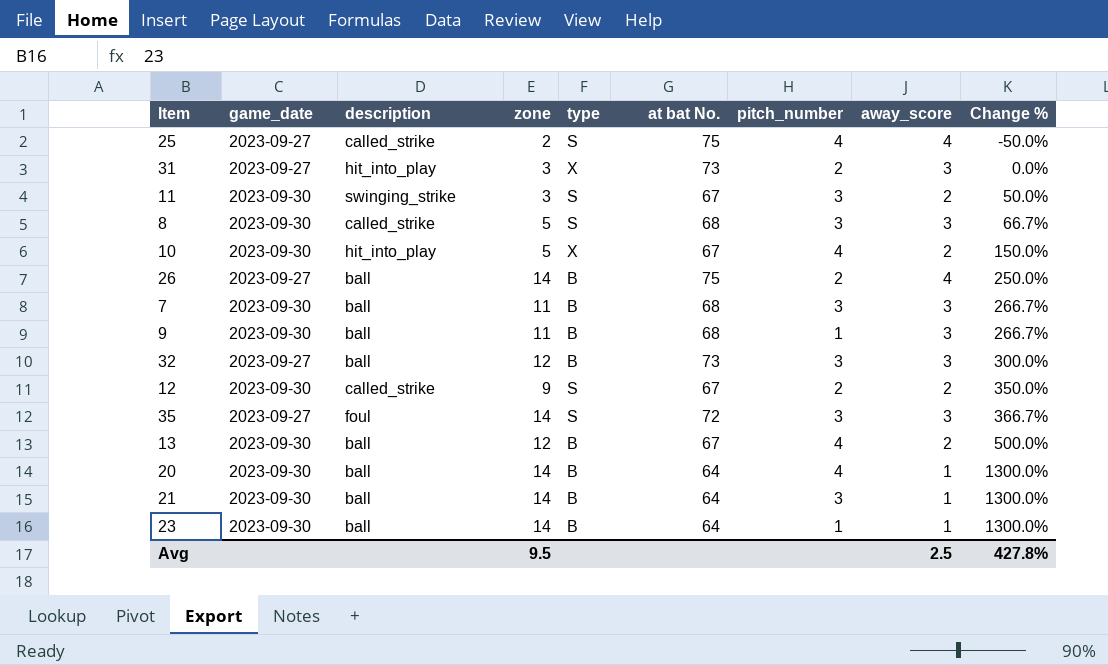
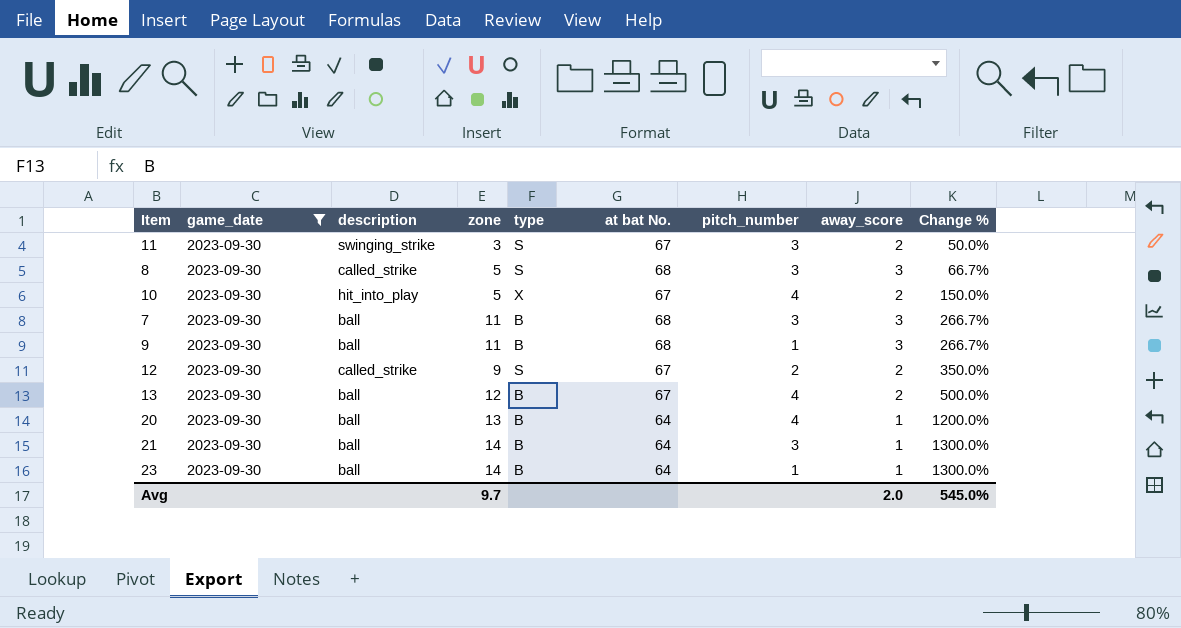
filter: none -> game_date = 2023-09-30
20 | zone: 14 -> 13
20 | Change %: 1300.0% -> 1200.0%
Avg | zone: 9.5 -> 9.7
Avg | away_score: 2.5 -> 2.0
Avg | Change %: 427.8% -> 545.0%

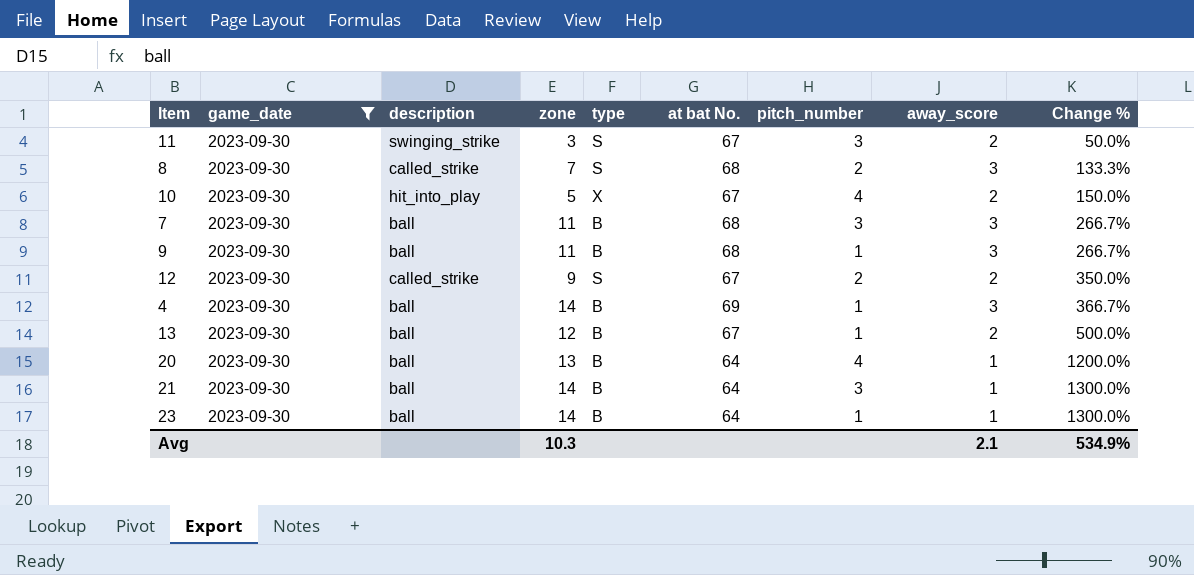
8 | zone: 5 -> 7
8 | pitch_number: 3 -> 2
8 | Change %: 66.7% -> 133.3%
row 4: none -> 2023-09-30 | ball | 14 | B | 69 | 1 | 3 | 366.7%
13 | pitch_number: 4 -> 1
Avg | zone: 9.7 -> 10.3
Avg | away_score: 2.0 -> 2.1
Avg | Change %: 545.0% -> 534.9%

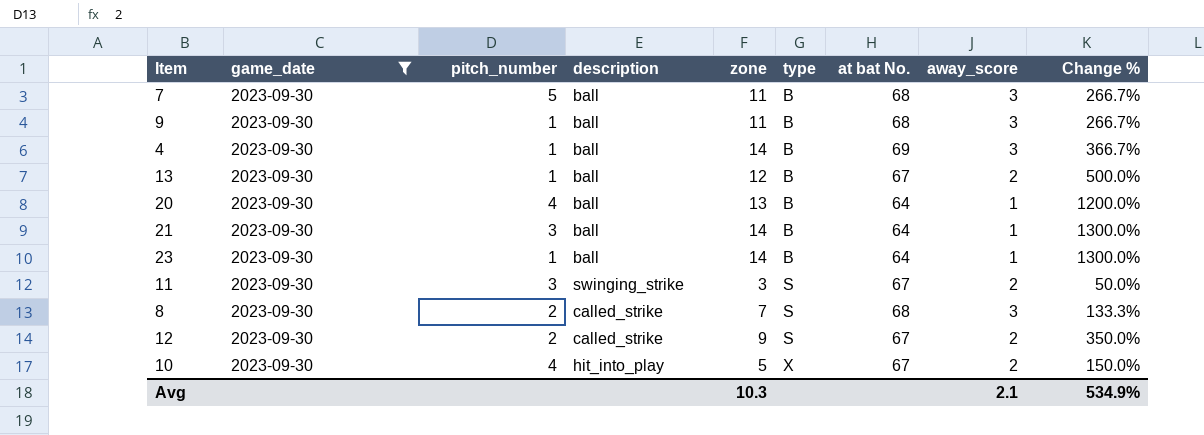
row order: Change % ascending -> type ascending
column pitch_number | position: 7 -> 3
7 | pitch_number: 3 -> 5

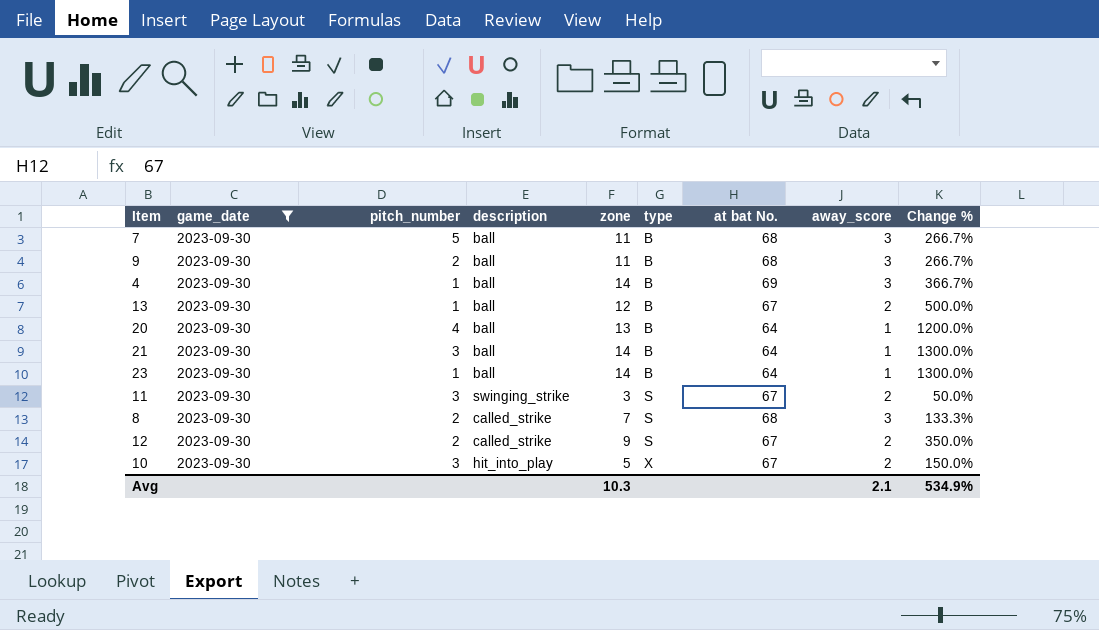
9 | pitch_number: 1 -> 2
10 | pitch_number: 4 -> 3

